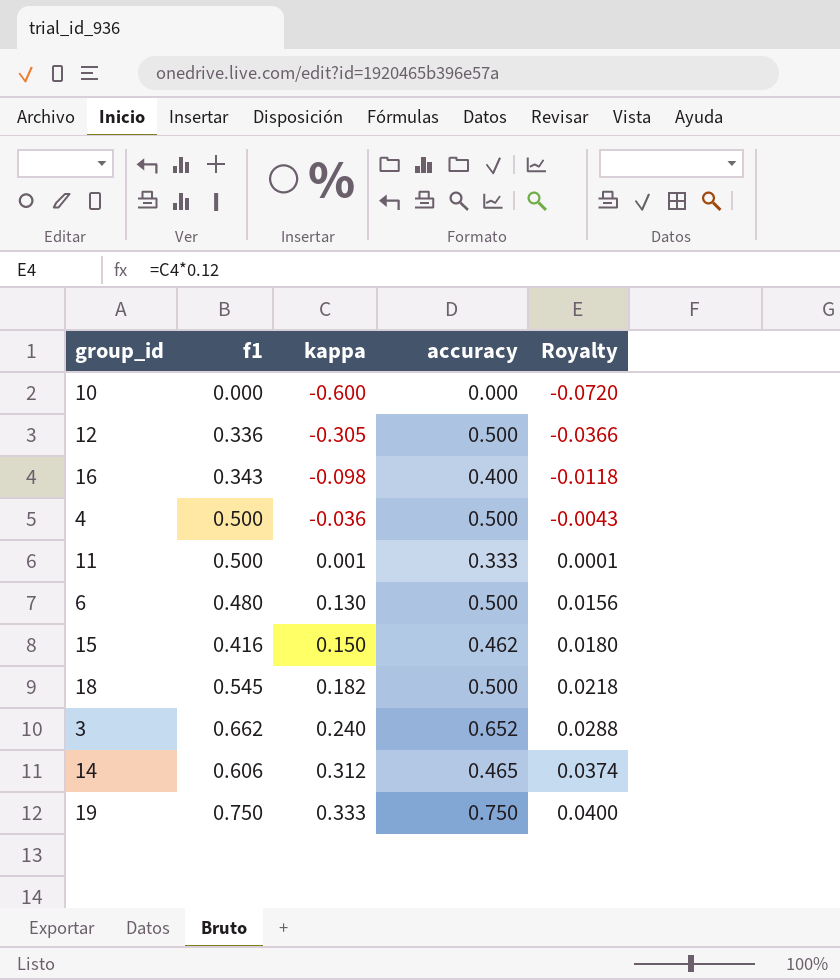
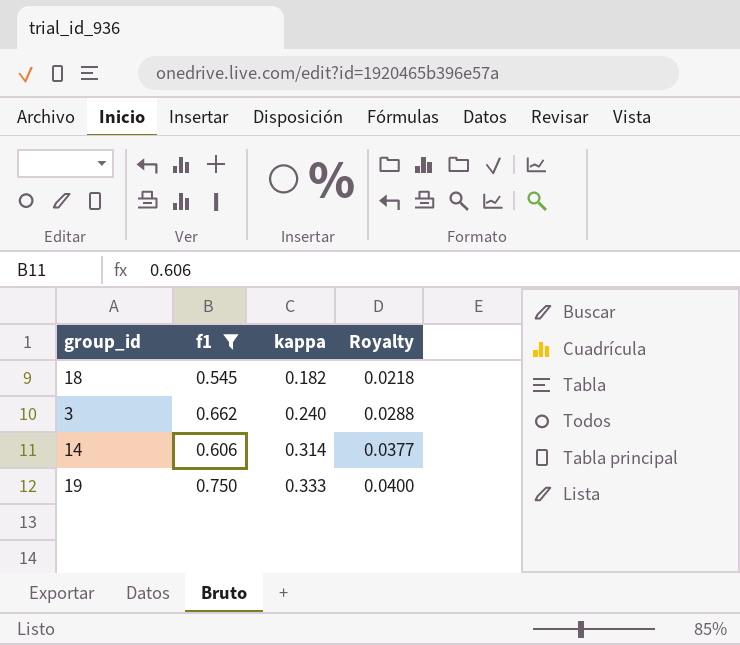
filter: none -> f1 >= 0.545
column accuracy | position: 4 -> none
14 | kappa: 0.312 -> 0.314
14 | Royalty: 0.0374 -> 0.0377

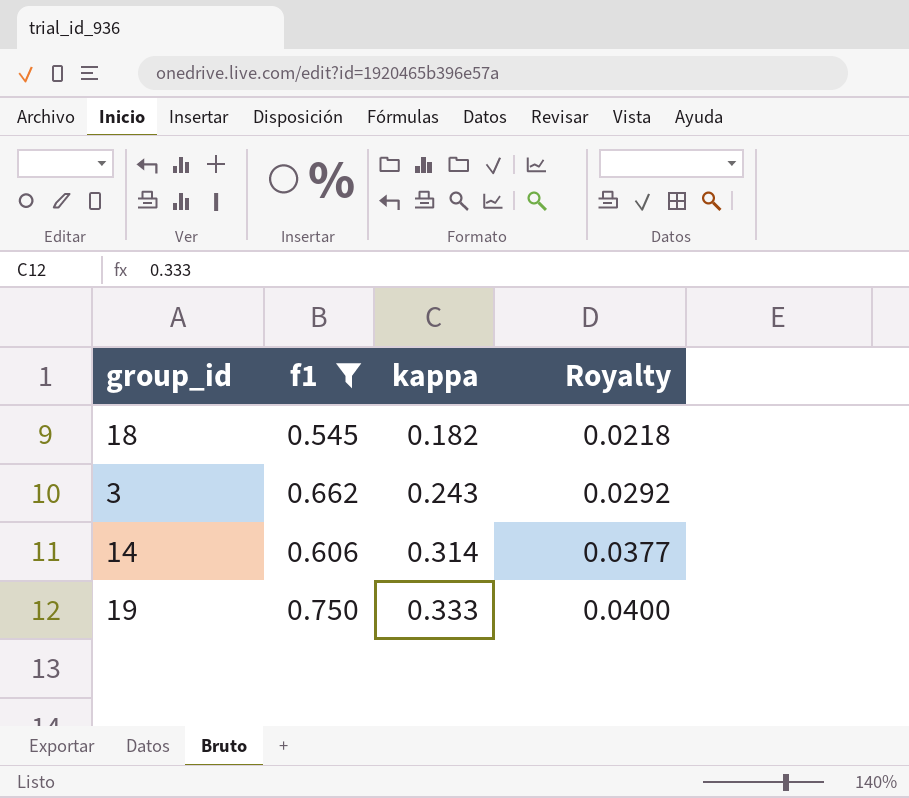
3 | kappa: 0.240 -> 0.243
3 | Royalty: 0.0288 -> 0.0292

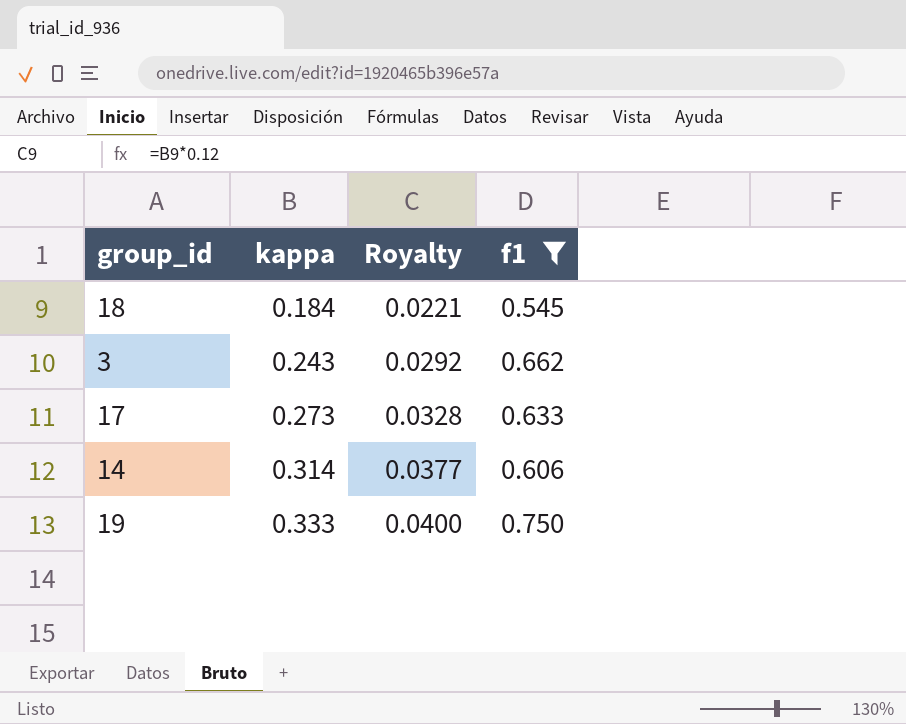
column f1 | position: 2 -> 4
18 | kappa: 0.182 -> 0.184
18 | Royalty: 0.0218 -> 0.0221
row 17: none -> 0.273 | 0.0328 | 0.633

